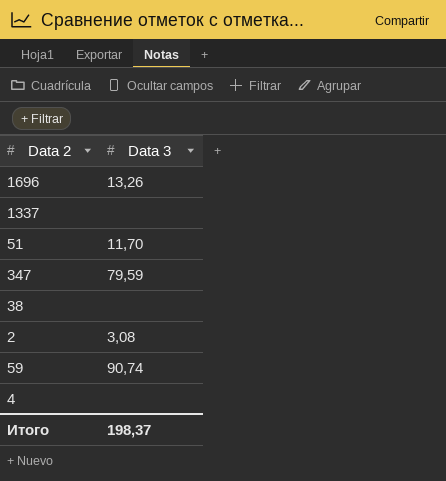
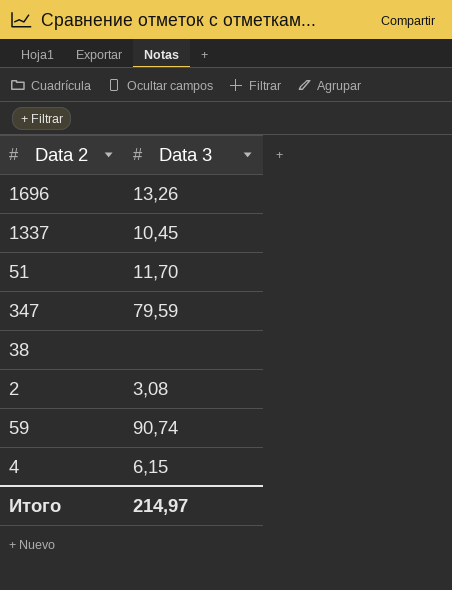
1337 | Data 3: none -> 10,45
4 | Data 3: none -> 6,15
Итого | Data 3: 198,37 -> 214,97

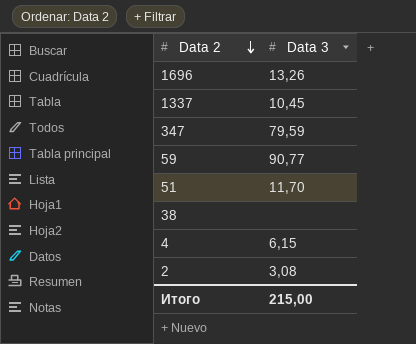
row order: none -> Data 2 descending
59 | Data 3: 90,74 -> 90,77
Итого | Data 3: 214,97 -> 215,00

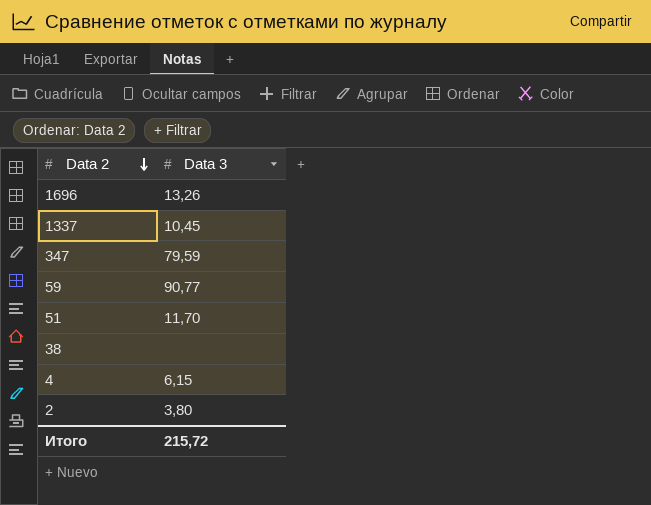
2 | Data 3: 3,08 -> 3,80
Итого | Data 3: 215,00 -> 215,72

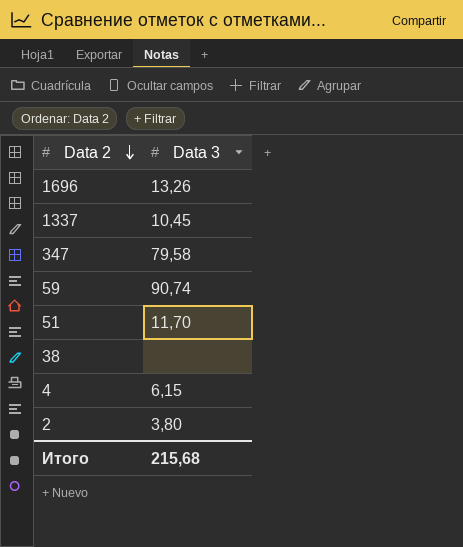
347 | Data 3: 79,59 -> 79,58
59 | Data 3: 90,77 -> 90,74
Итого | Data 3: 215,72 -> 215,68

